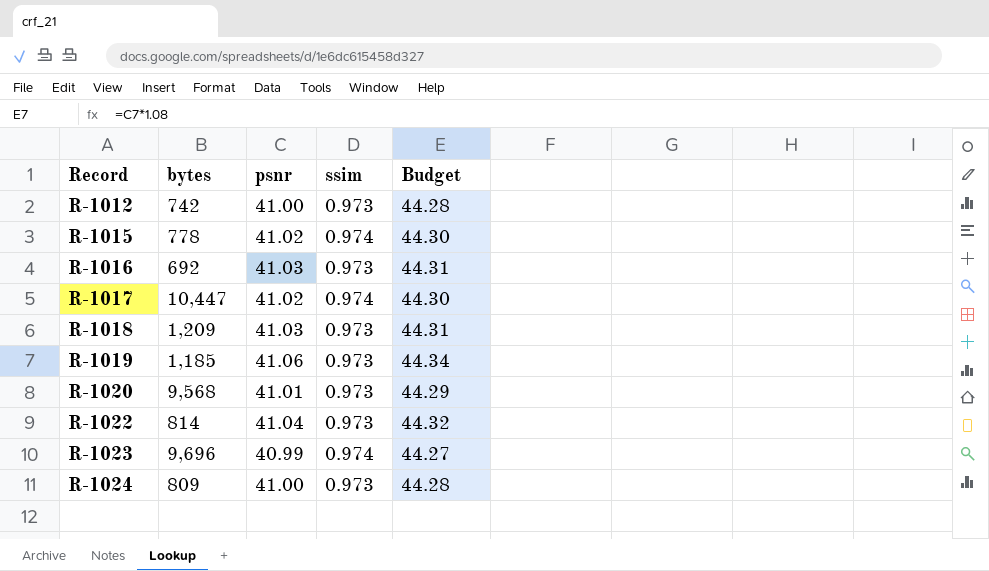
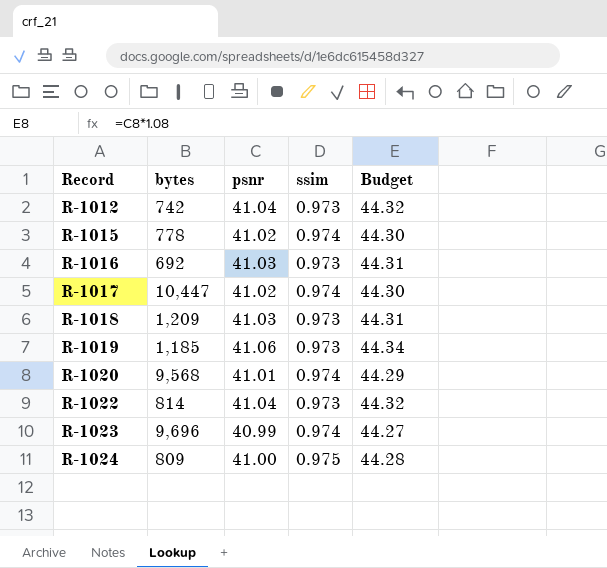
R-1012 | psnr: 41.00 -> 41.04
R-1012 | Budget: 44.28 -> 44.32
R-1020 | ssim: 0.973 -> 0.974
R-1024 | ssim: 0.973 -> 0.975

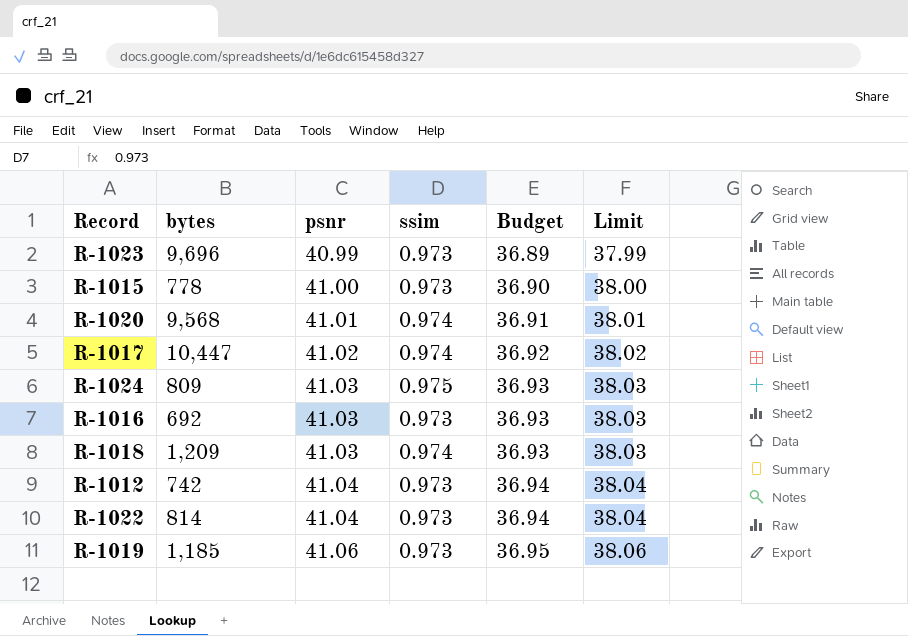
row order: Record ascending -> psnr ascending
column Budget | formula: [psnr] * 1.08 -> [psnr] * 0.9
column Limit | formula: none -> [psnr] - 3
R-1023 | ssim: 0.974 -> 0.973
R-1015 | psnr: 41.02 -> 41.00
R-1015 | ssim: 0.974 -> 0.973
R-1024 | psnr: 41.00 -> 41.03
R-1018 | ssim: 0.973 -> 0.974

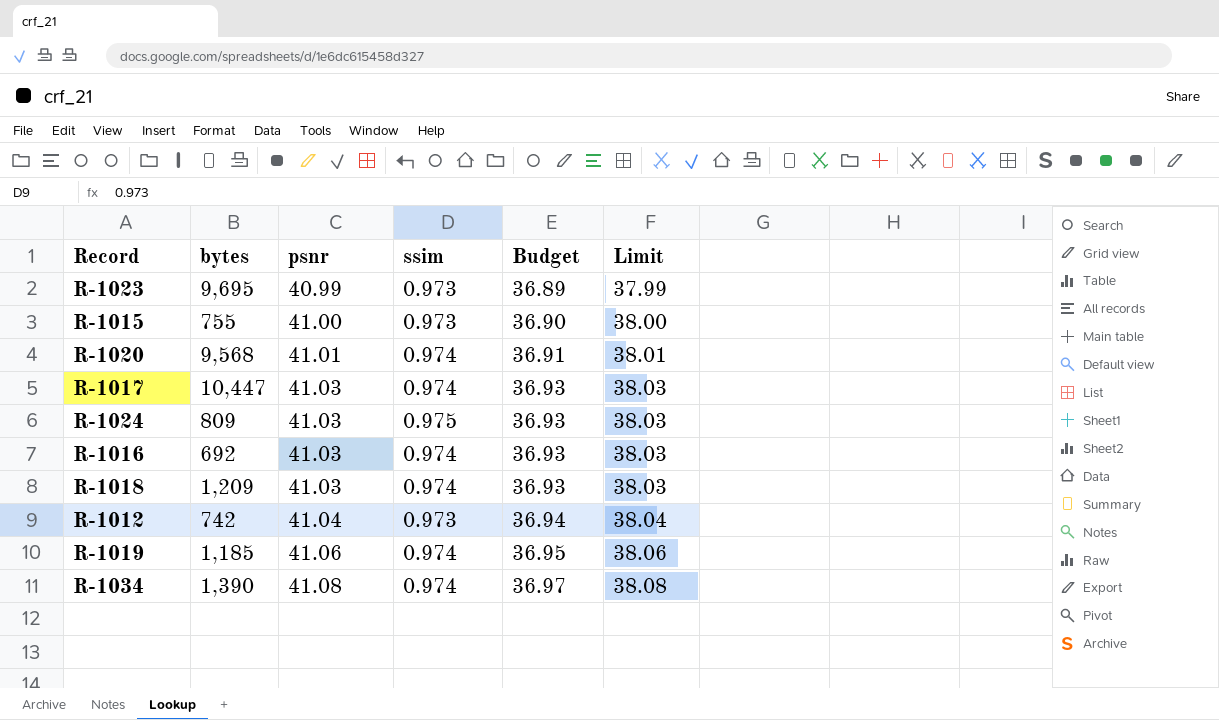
row R-1022: 814 | 41.04 | 0.973 | 36.94 | 38.04 -> none
R-1023 | bytes: 9,696 -> 9,695
R-1015 | bytes: 778 -> 755
R-1017 | psnr: 41.02 -> 41.03
R-1017 | Budget: 36.92 -> 36.93
R-1017 | Limit: 38.02 -> 38.03
R-1016 | ssim: 0.973 -> 0.974
R-1019 | ssim: 0.973 -> 0.974
row R-1034: none -> 1,390 | 41.08 | 0.974 | 36.97 | 38.08

